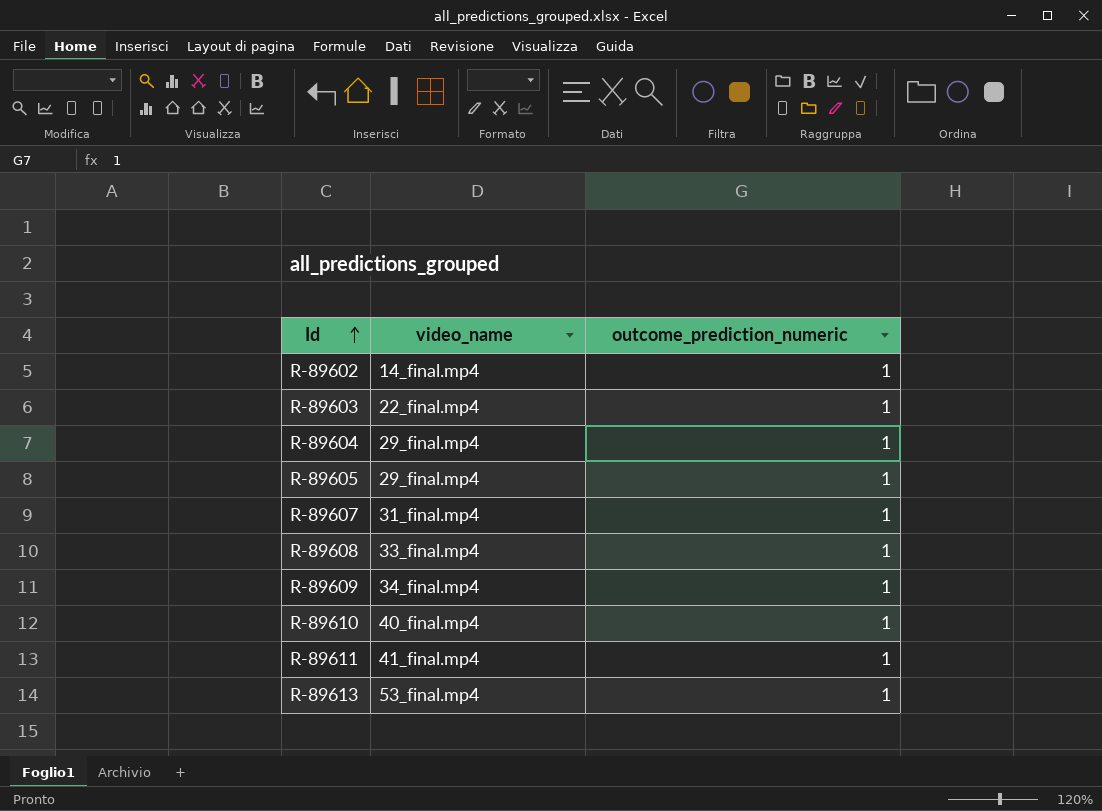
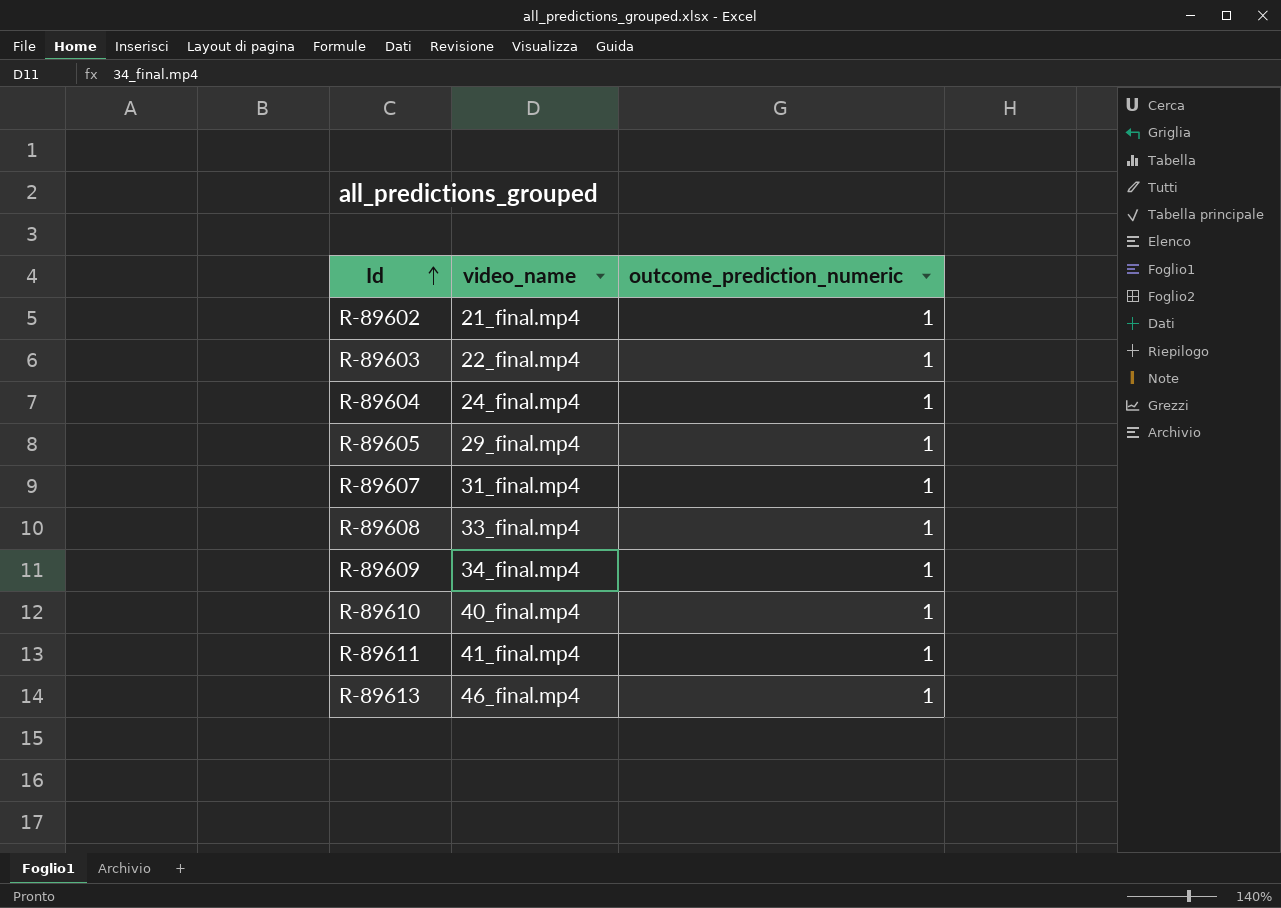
R-89602 | video_name: 14_final.mp4 -> 21_final.mp4
R-89604 | video_name: 29_final.mp4 -> 24_final.mp4
R-89613 | video_name: 53_final.mp4 -> 46_final.mp4

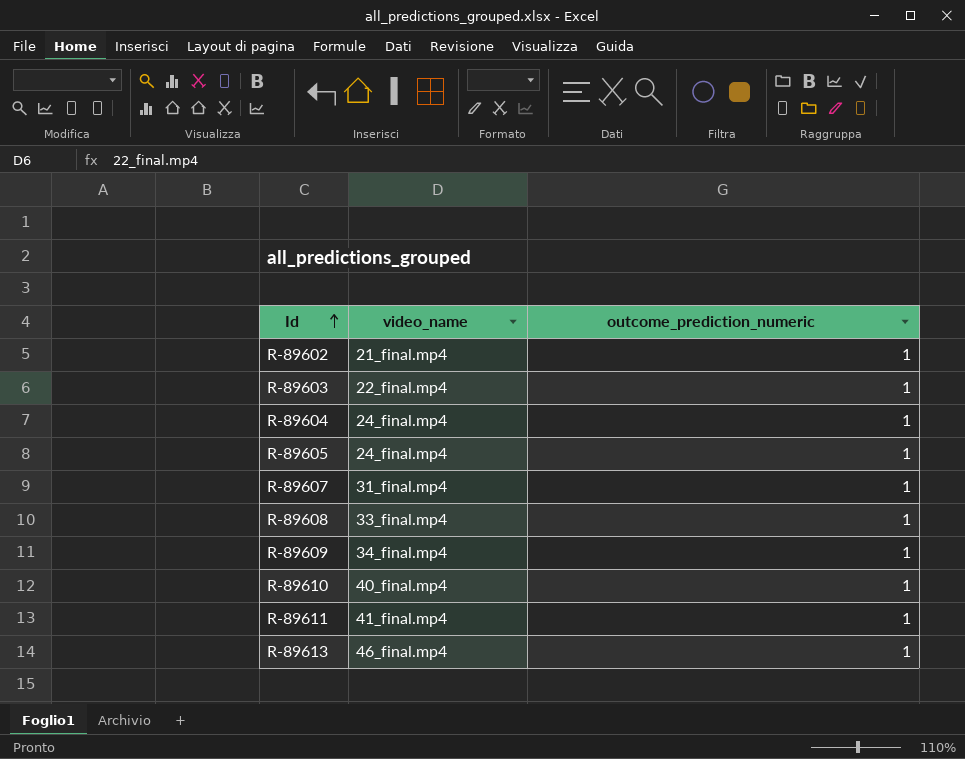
R-89605 | video_name: 29_final.mp4 -> 24_final.mp4

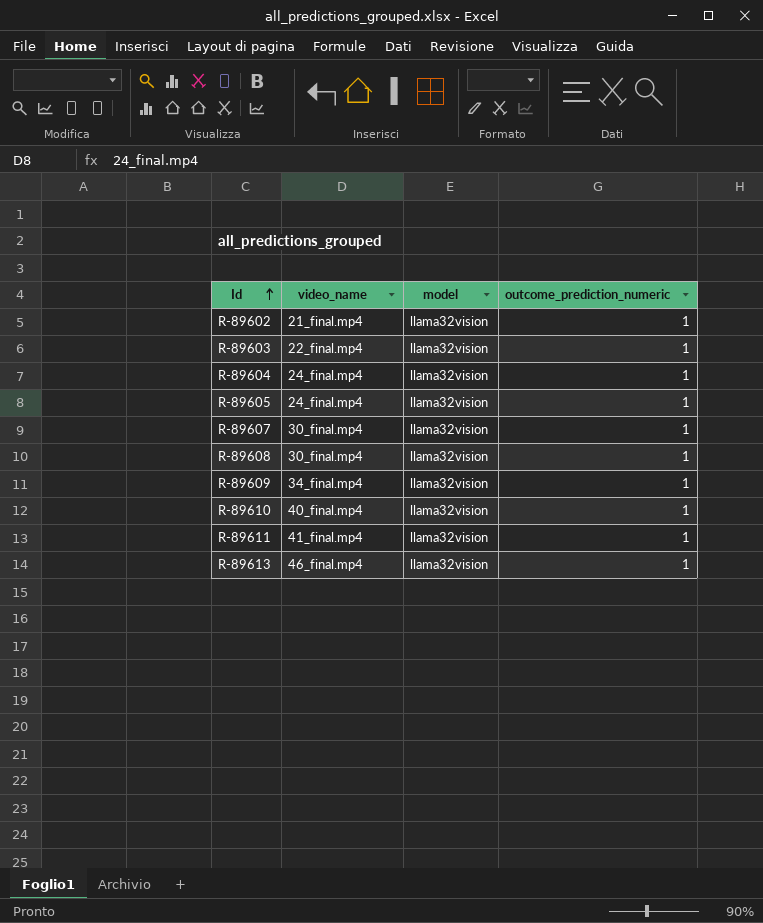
column model | position: none -> 3
R-89607 | video_name: 31_final.mp4 -> 30_final.mp4
R-89608 | video_name: 33_final.mp4 -> 30_final.mp4

